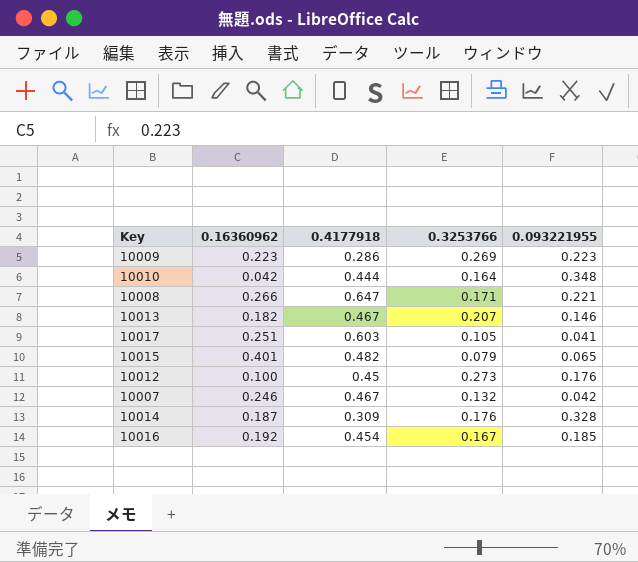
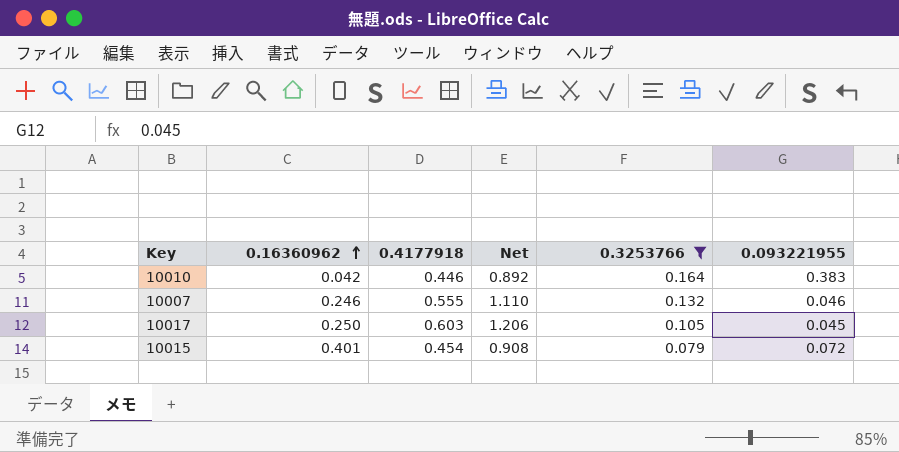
filter: none -> 0.3253766 <= 0.164
row order: none -> 0.16360962 ascending
column Net | formula: none -> [0.4177918] * 2
10010 | 0.4177918: 0.444 -> 0.446
10010 | 0.093221955: 0.348 -> 0.383
10007 | 0.4177918: 0.467 -> 0.555
10007 | 0.093221955: 0.042 -> 0.046
10017 | 0.16360962: 0.251 -> 0.250
10017 | 0.093221955: 0.041 -> 0.045
10015 | 0.4177918: 0.482 -> 0.454
10015 | 0.093221955: 0.065 -> 0.072

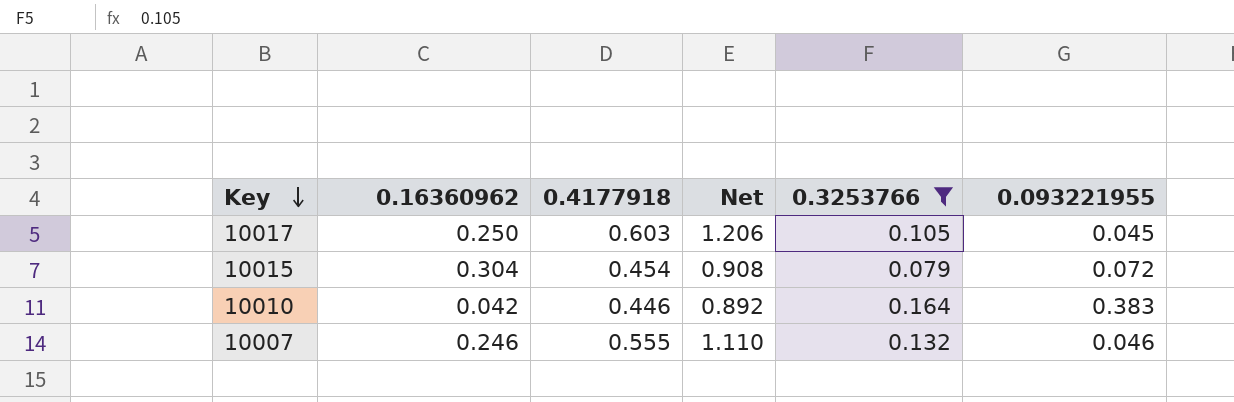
row order: 0.16360962 ascending -> Key descending
10015 | 0.16360962: 0.401 -> 0.304

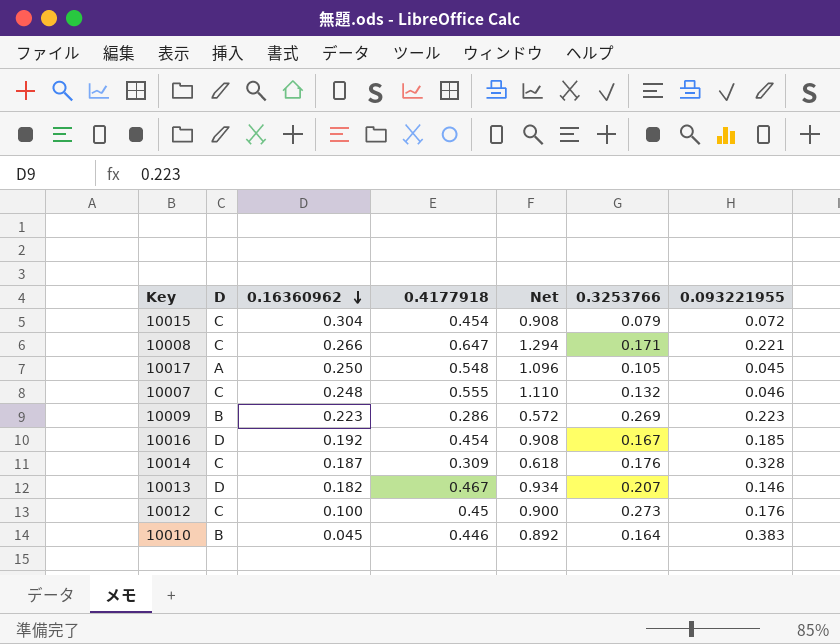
filter: 0.3253766 <= 0.164 -> none
row order: Key descending -> 0.16360962 descending
column D | position: none -> 2
10017 | 0.4177918: 0.603 -> 0.548
10017 | Net: 1.206 -> 1.096
10007 | 0.16360962: 0.246 -> 0.248
10010 | 0.16360962: 0.042 -> 0.045

